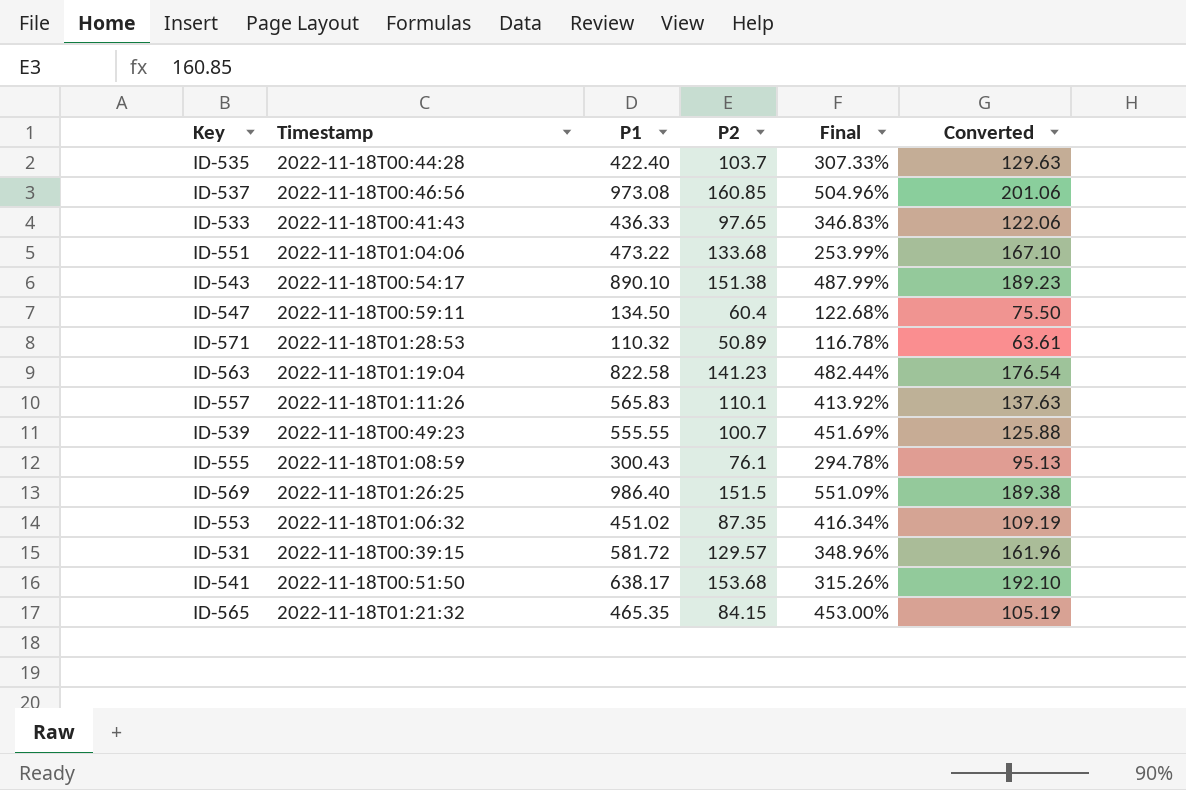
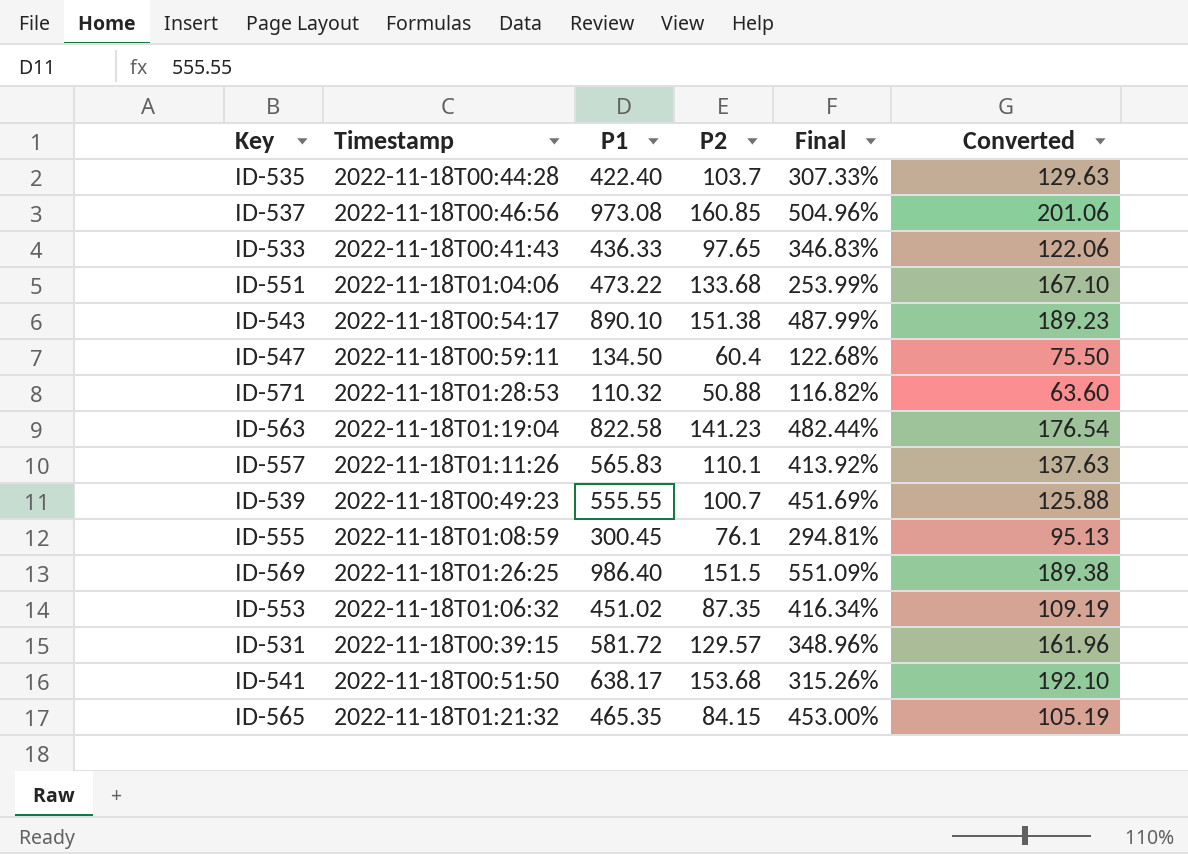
ID-571 | P2: 50.89 -> 50.88
ID-571 | Final: 116.78% -> 116.82%
ID-571 | Converted: 63.61 -> 63.60
ID-555 | P1: 300.43 -> 300.45
ID-555 | Final: 294.78% -> 294.81%

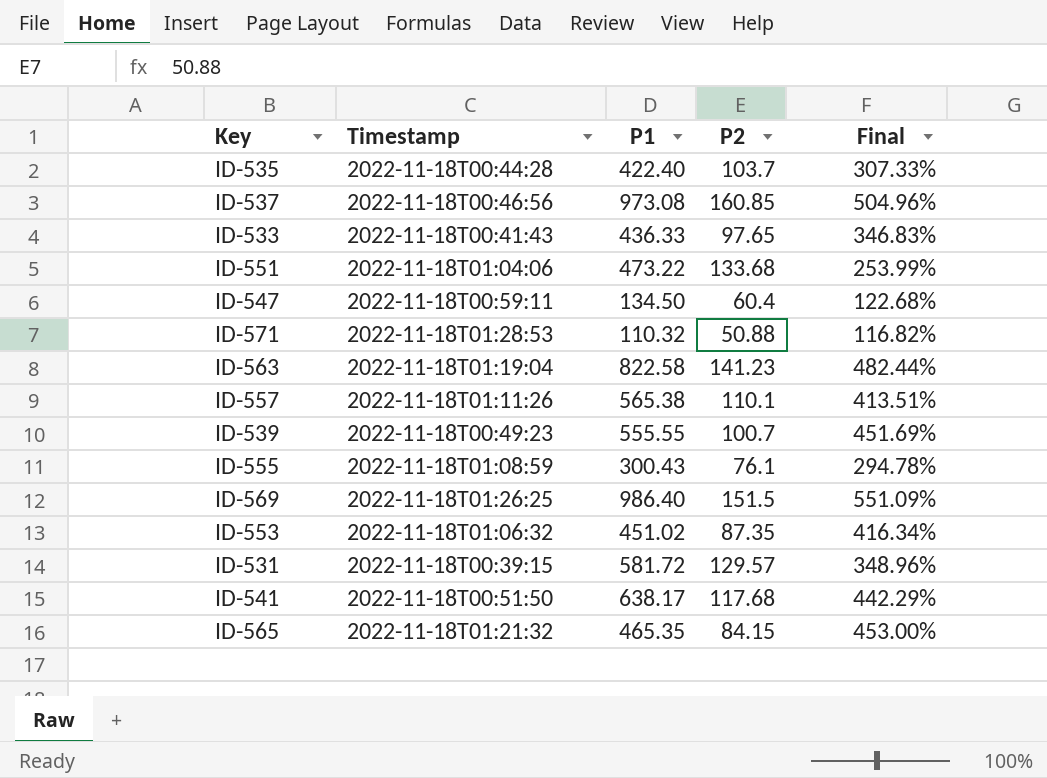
column Converted | formula: [P2] * 1.25 -> none
row ID-543: 2022-11-18T00:54:17 | 890.10 | 151.38 | 487.99% | 189.23 -> none
ID-557 | P1: 565.83 -> 565.38
ID-557 | Final: 413.92% -> 413.51%
ID-555 | P1: 300.45 -> 300.43
ID-555 | Final: 294.81% -> 294.78%
ID-541 | P2: 153.68 -> 117.68
ID-541 | Final: 315.26% -> 442.29%

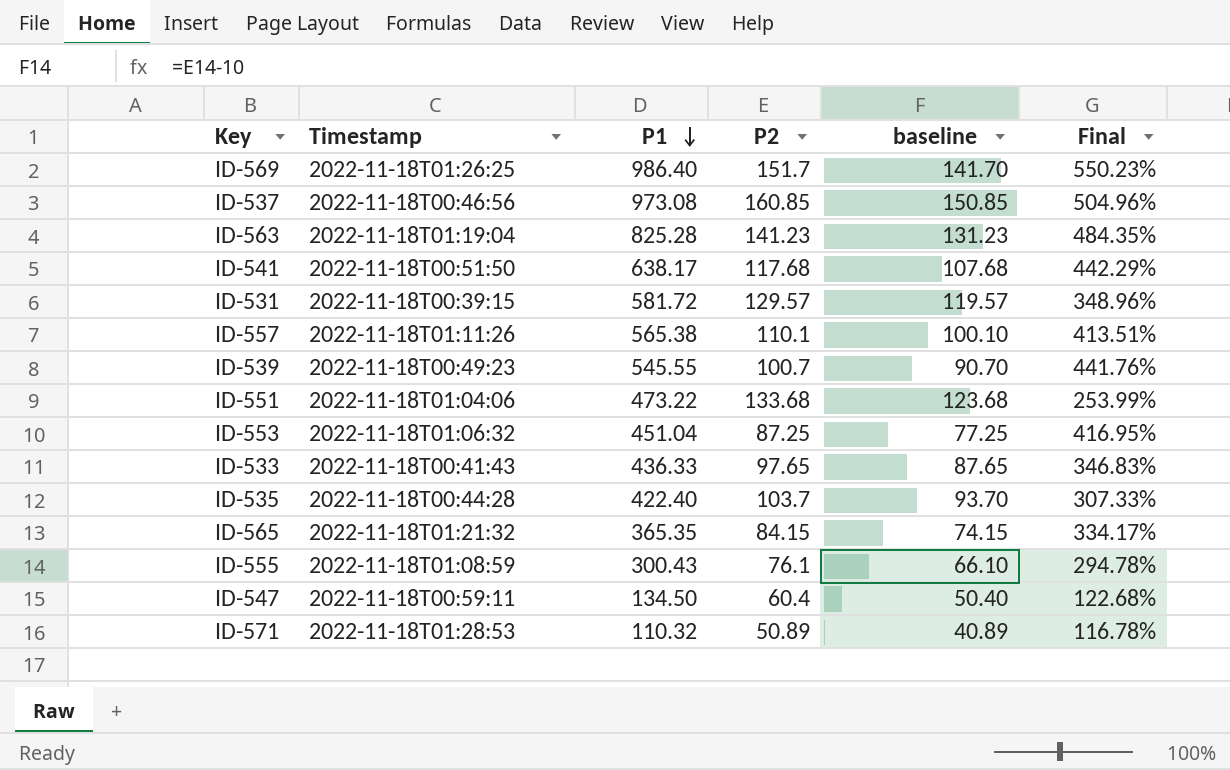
row order: none -> P1 descending
column baseline | formula: none -> [P2] - 10
ID-569 | P2: 151.5 -> 151.7
ID-569 | Final: 551.09% -> 550.23%
ID-563 | P1: 822.58 -> 825.28
ID-563 | Final: 482.44% -> 484.35%
ID-539 | P1: 555.55 -> 545.55
ID-539 | Final: 451.69% -> 441.76%
ID-553 | P1: 451.02 -> 451.04
ID-553 | P2: 87.35 -> 87.25
ID-553 | Final: 416.34% -> 416.95%
ID-565 | P1: 465.35 -> 365.35
ID-565 | Final: 453.00% -> 334.17%
ID-571 | P2: 50.88 -> 50.89
ID-571 | Final: 116.82% -> 116.78%

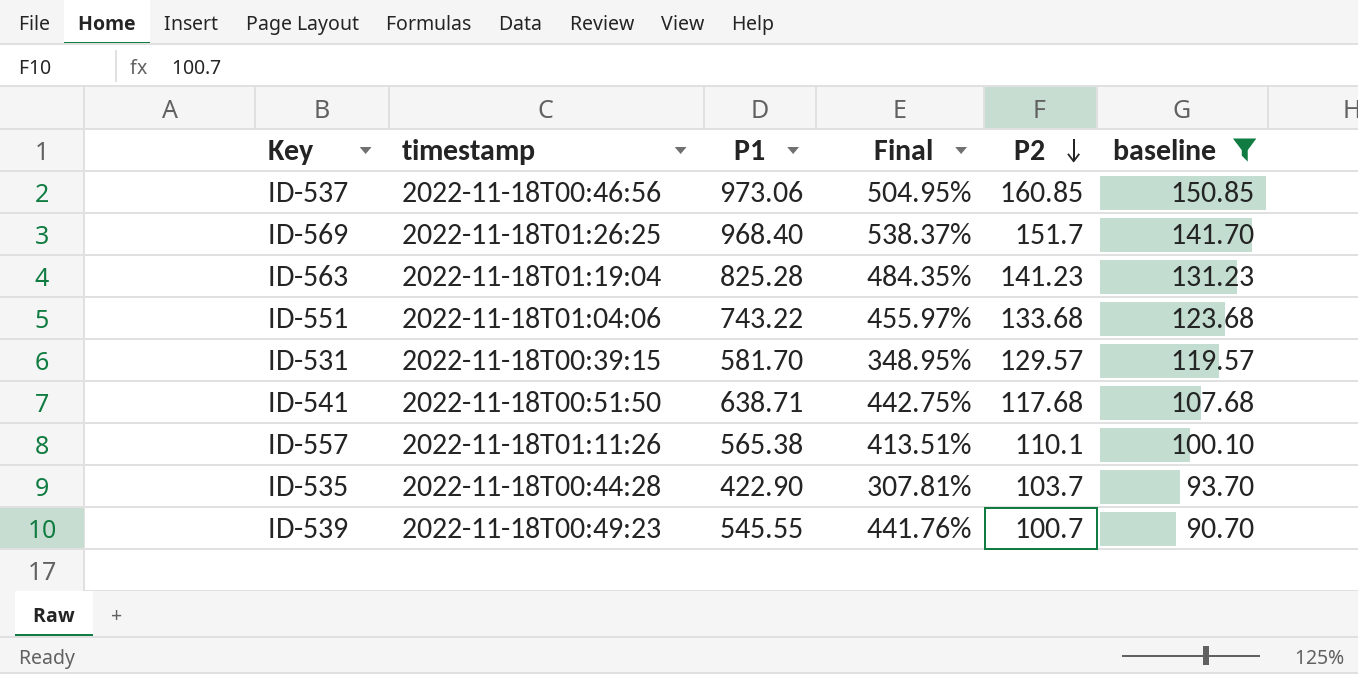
filter: none -> baseline >= 90.70
row order: P1 descending -> P2 descending
column name: Timestamp -> timestamp
column Final | position: 6 -> 4
ID-537 | P1: 973.08 -> 973.06
ID-537 | Final: 504.96% -> 504.95%
ID-569 | P1: 986.40 -> 968.40
ID-569 | Final: 550.23% -> 538.37%
ID-551 | P1: 473.22 -> 743.22
ID-551 | Final: 253.99% -> 455.97%
ID-531 | P1: 581.72 -> 581.70
ID-531 | Final: 348.96% -> 348.95%
ID-541 | P1: 638.17 -> 638.71
ID-541 | Final: 442.29% -> 442.75%
ID-535 | P1: 422.40 -> 422.90
ID-535 | Final: 307.33% -> 307.81%

